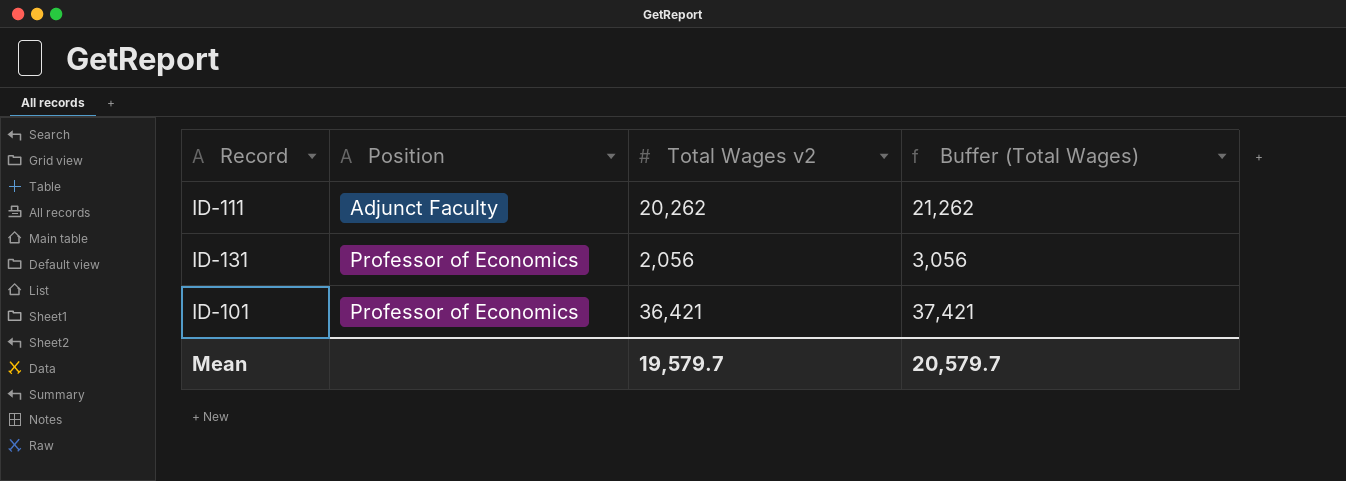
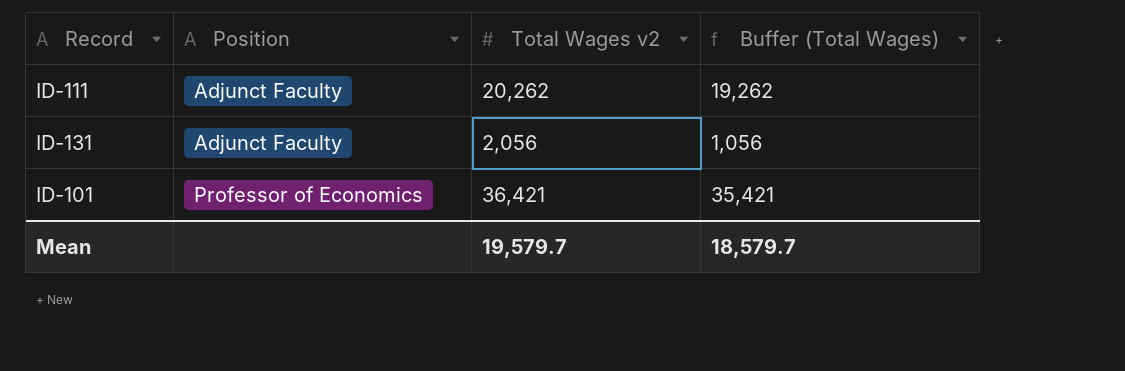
column Buffer (Total Wages) | formula: [Total Wages v2] + 1000 -> [Total Wages v2] - 1000
ID-131 | Position: Professor of Economics -> Adjunct Faculty
Mean | Buffer (Total Wages): 20,579.7 -> 18,579.7

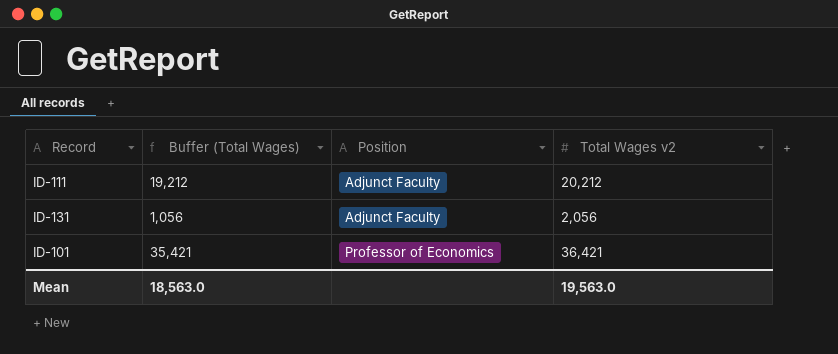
column Buffer (Total Wages) | position: 4 -> 2
ID-111 | Buffer (Total Wages): 19,262 -> 19,212
ID-111 | Total Wages v2: 20,262 -> 20,212
Mean | Buffer (Total Wages): 18,579.7 -> 18,563.0
Mean | Total Wages v2: 19,579.7 -> 19,563.0

